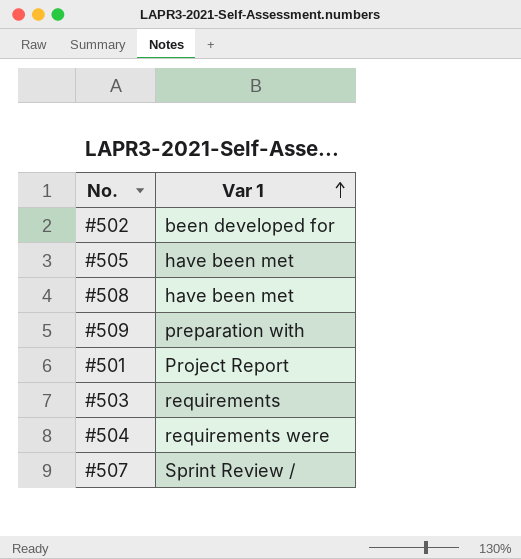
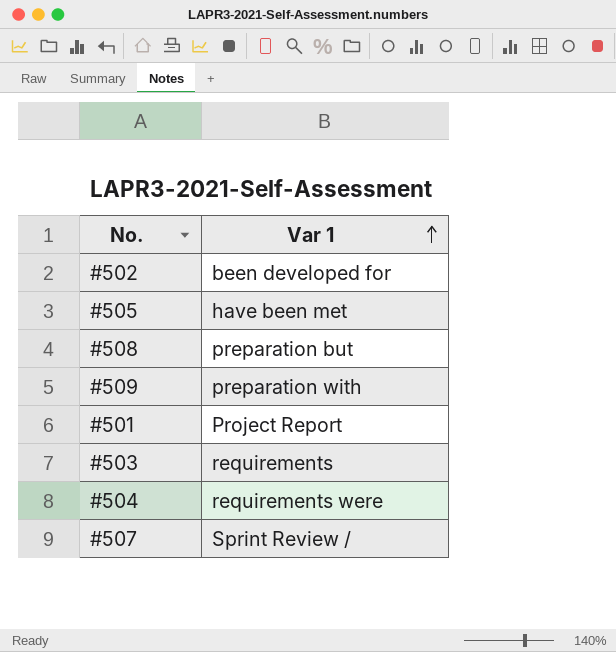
#508 | Var 1: have been met -> preparation but

